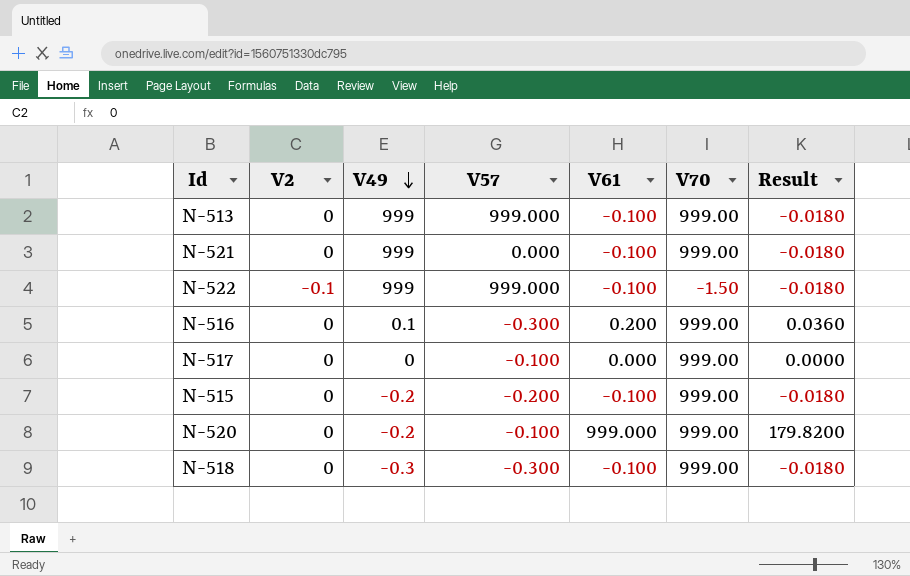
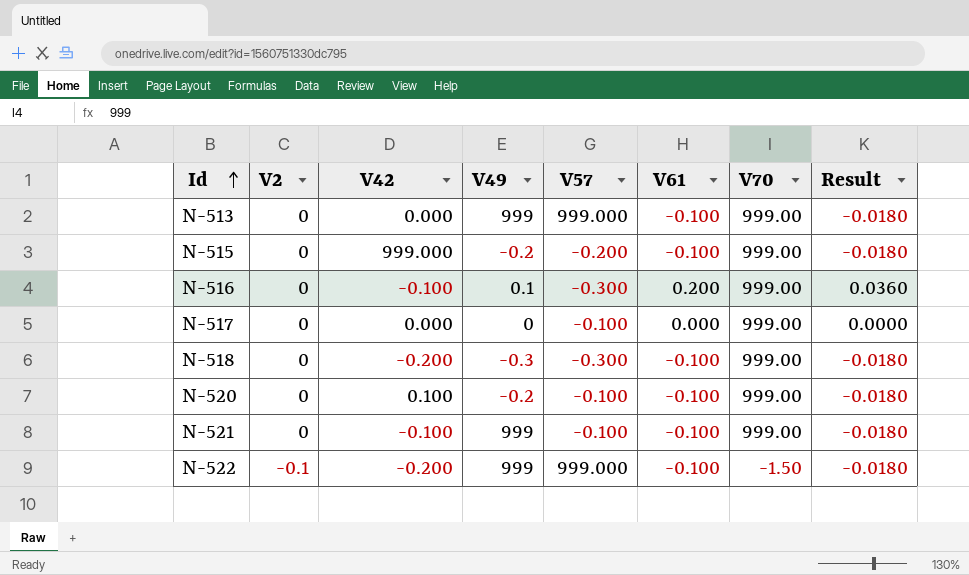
row order: V49 descending -> Id ascending
column V42 | position: none -> 3
N-520 | V61: 999.000 -> -0.100
N-520 | Result: 179.8200 -> -0.0180
N-521 | V57: 0.000 -> -0.100

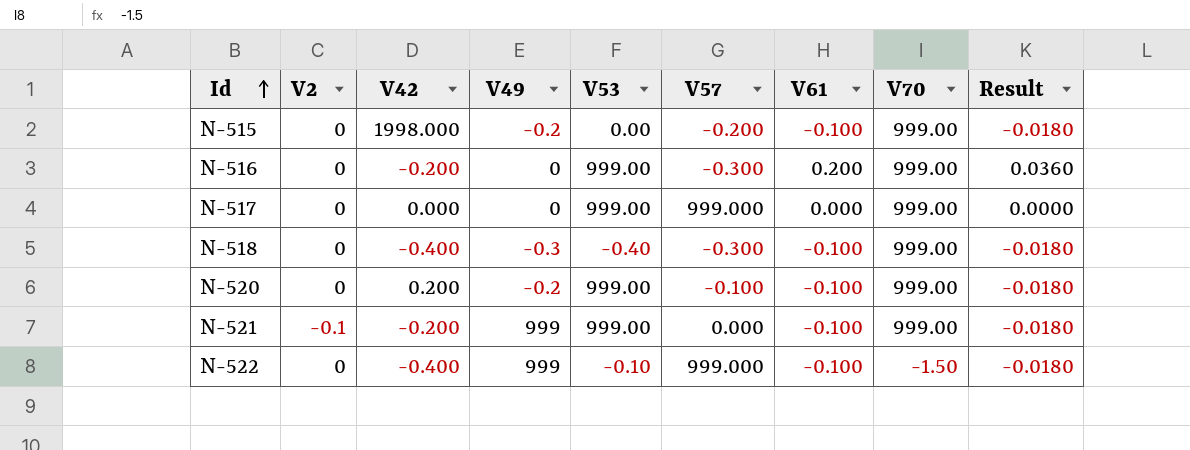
column V53 | position: none -> 5
row N-513: 0 | 0.000 | 999 | 999.000 | -0.100 | 999.00 | -0.0180 -> none
N-515 | V42: 999.000 -> 1998.000
N-516 | V42: -0.100 -> -0.200
N-516 | V49: 0.1 -> 0
N-517 | V57: -0.100 -> 999.000
N-518 | V42: -0.200 -> -0.400
N-520 | V42: 0.100 -> 0.200
N-521 | V2: 0 -> -0.1
N-521 | V42: -0.100 -> -0.200
N-521 | V57: -0.100 -> 0.000
N-522 | V2: -0.1 -> 0
N-522 | V42: -0.200 -> -0.400

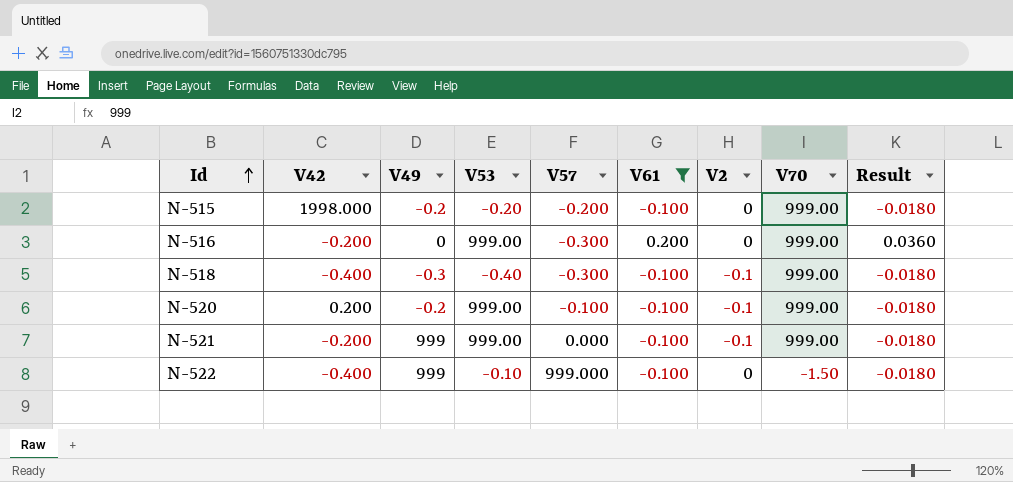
filter: none -> V61 != 0.000
column V2 | position: 2 -> 7
N-515 | V53: 0.00 -> -0.20
N-518 | V2: 0 -> -0.1
N-520 | V2: 0 -> -0.1

